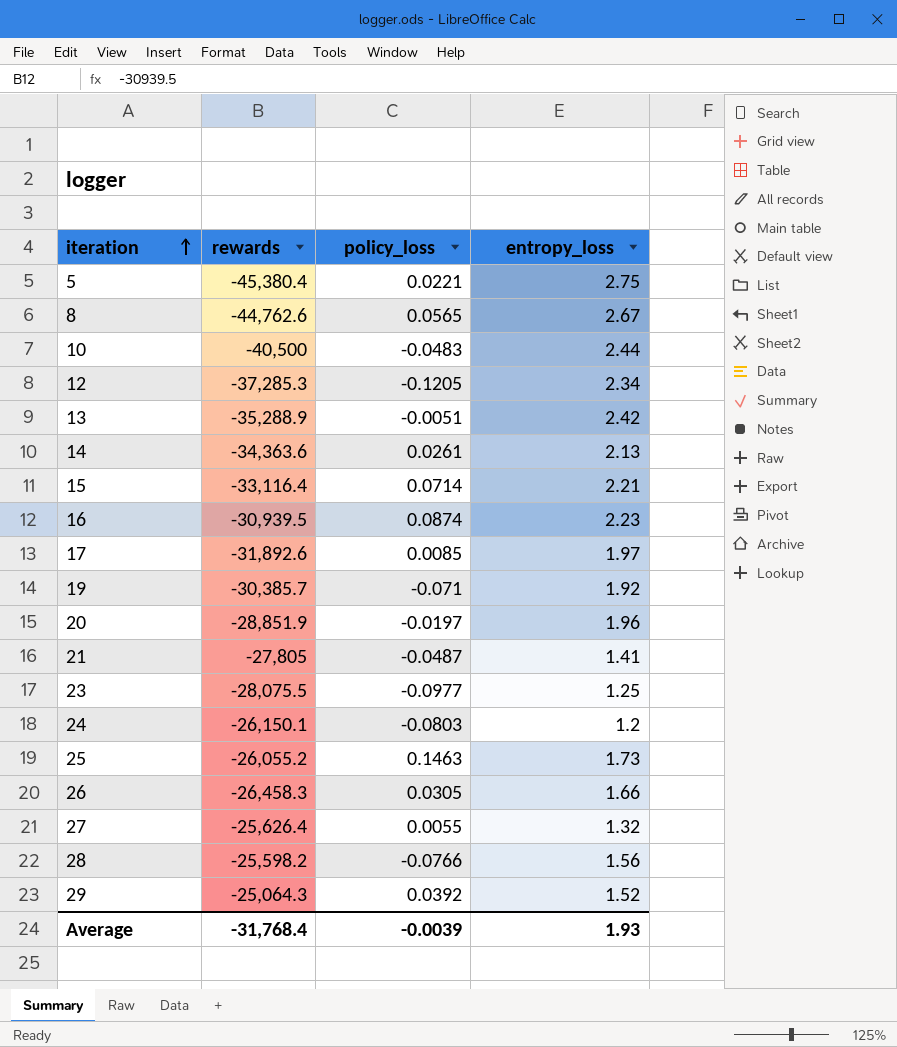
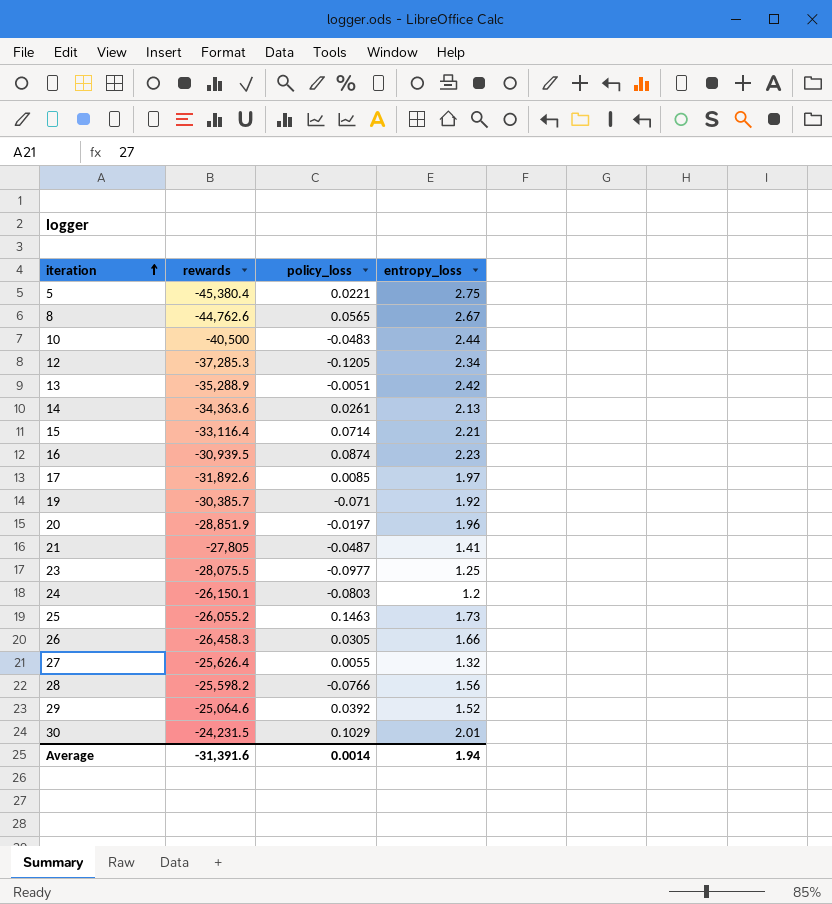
29 | rewards: -25,064.3 -> -25,064.6
row 30: none -> -24,231.5 | 0.1029 | 2.01
Average | rewards: -31,768.4 -> -31,391.6
Average | policy_loss: -0.0039 -> 0.0014
Average | entropy_loss: 1.93 -> 1.94

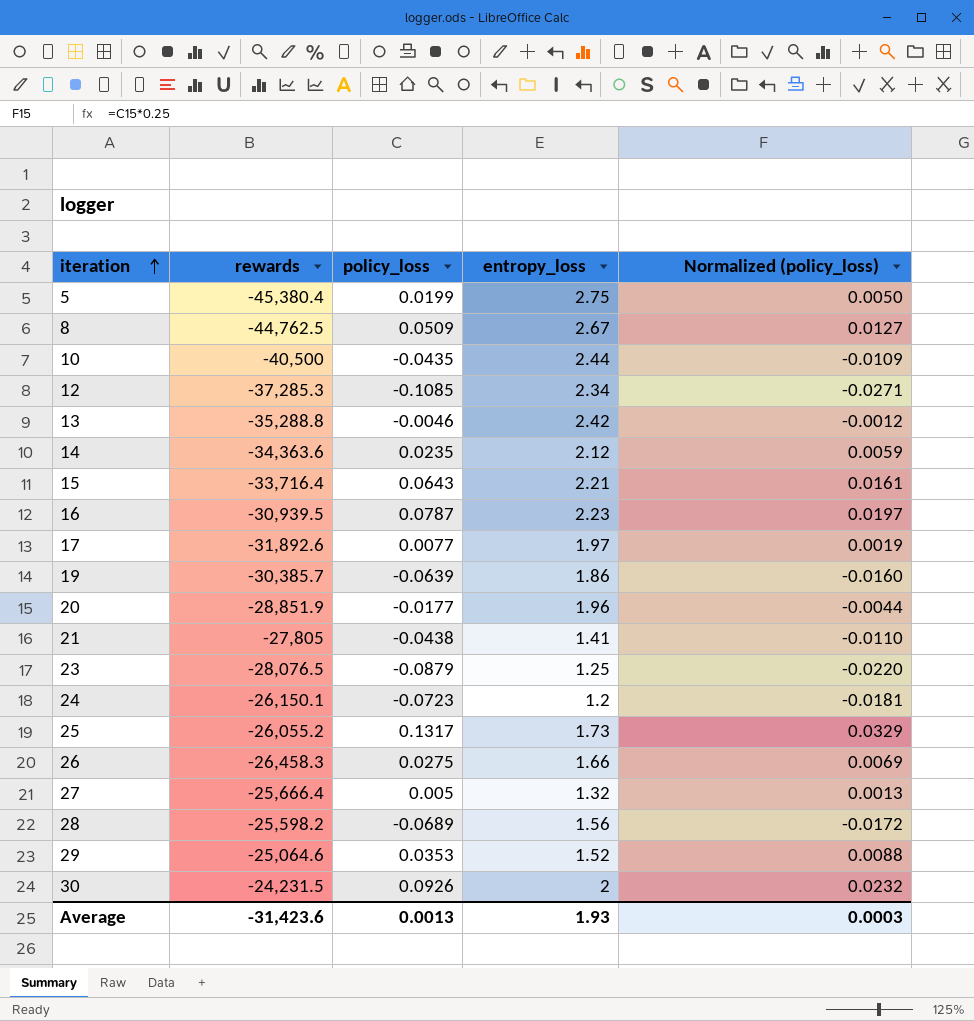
column Normalized (policy_loss) | formula: none -> [policy_loss] * 0.25
5 | policy_loss: 0.0221 -> 0.0199
8 | rewards: -44,762.6 -> -44,762.5
8 | policy_loss: 0.0565 -> 0.0509
10 | policy_loss: -0.0483 -> -0.0435
12 | policy_loss: -0.1205 -> -0.1085
13 | rewards: -35,288.9 -> -35,288.8
13 | policy_loss: -0.0051 -> -0.0046
14 | policy_loss: 0.0261 -> 0.0235
14 | entropy_loss: 2.13 -> 2.12
15 | rewards: -33,116.4 -> -33,716.4
15 | policy_loss: 0.0714 -> 0.0643
16 | policy_loss: 0.0874 -> 0.0787
17 | policy_loss: 0.0085 -> 0.0077
19 | policy_loss: -0.071 -> -0.0639
19 | entropy_loss: 1.92 -> 1.86
20 | policy_loss: -0.0197 -> -0.0177
21 | policy_loss: -0.0487 -> -0.0438
23 | rewards: -28,075.5 -> -28,076.5
23 | policy_loss: -0.0977 -> -0.0879
24 | policy_loss: -0.0803 -> -0.0723
25 | policy_loss: 0.1463 -> 0.1317
26 | policy_loss: 0.0305 -> 0.0275
27 | rewards: -25,626.4 -> -25,666.4
27 | policy_loss: 0.0055 -> 0.005
28 | policy_loss: -0.0766 -> -0.0689
29 | policy_loss: 0.0392 -> 0.0353
30 | policy_loss: 0.1029 -> 0.0926
30 | entropy_loss: 2.01 -> 2
Average | rewards: -31,391.6 -> -31,423.6
Average | policy_loss: 0.0014 -> 0.0013
Average | entropy_loss: 1.94 -> 1.93

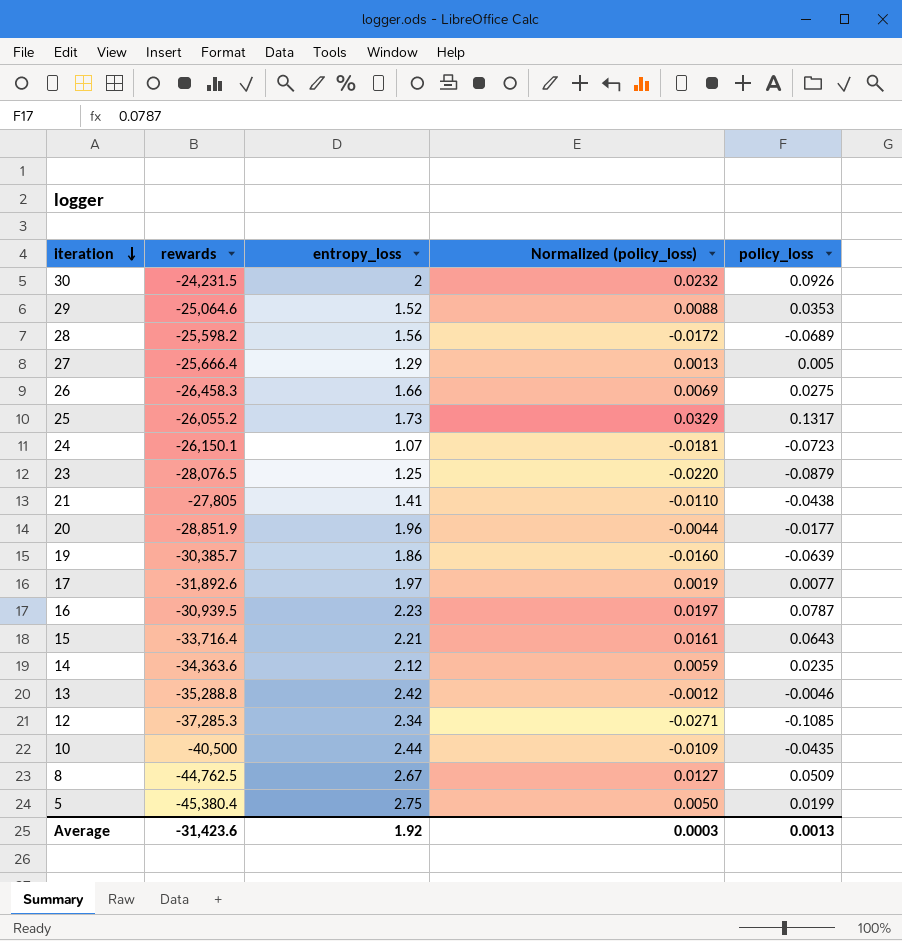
row order: iteration ascending -> iteration descending
column policy_loss | position: 3 -> 5
27 | entropy_loss: 1.32 -> 1.29
24 | entropy_loss: 1.2 -> 1.07
Average | entropy_loss: 1.93 -> 1.92

